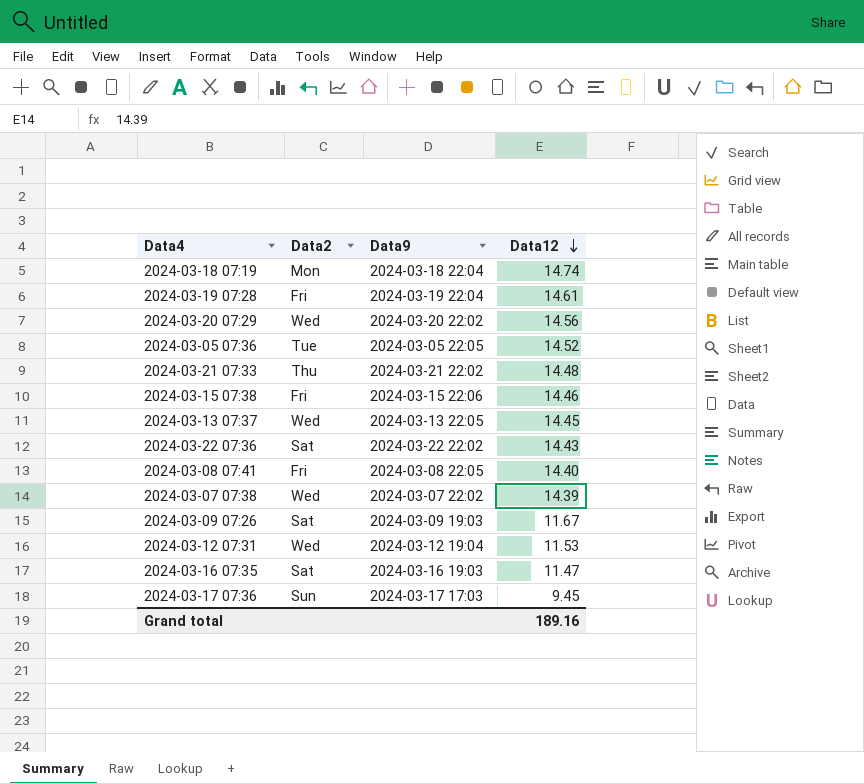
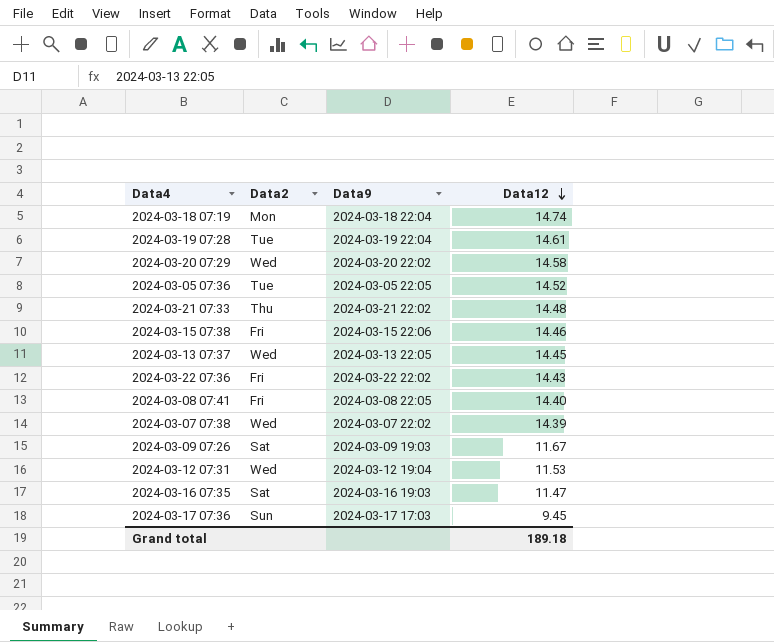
2024-03-19 07:28 | Data2: Fri -> Tue
2024-03-20 07:29 | Data12: 14.56 -> 14.58
2024-03-22 07:36 | Data2: Sat -> Fri
Grand total | Data12: 189.16 -> 189.18

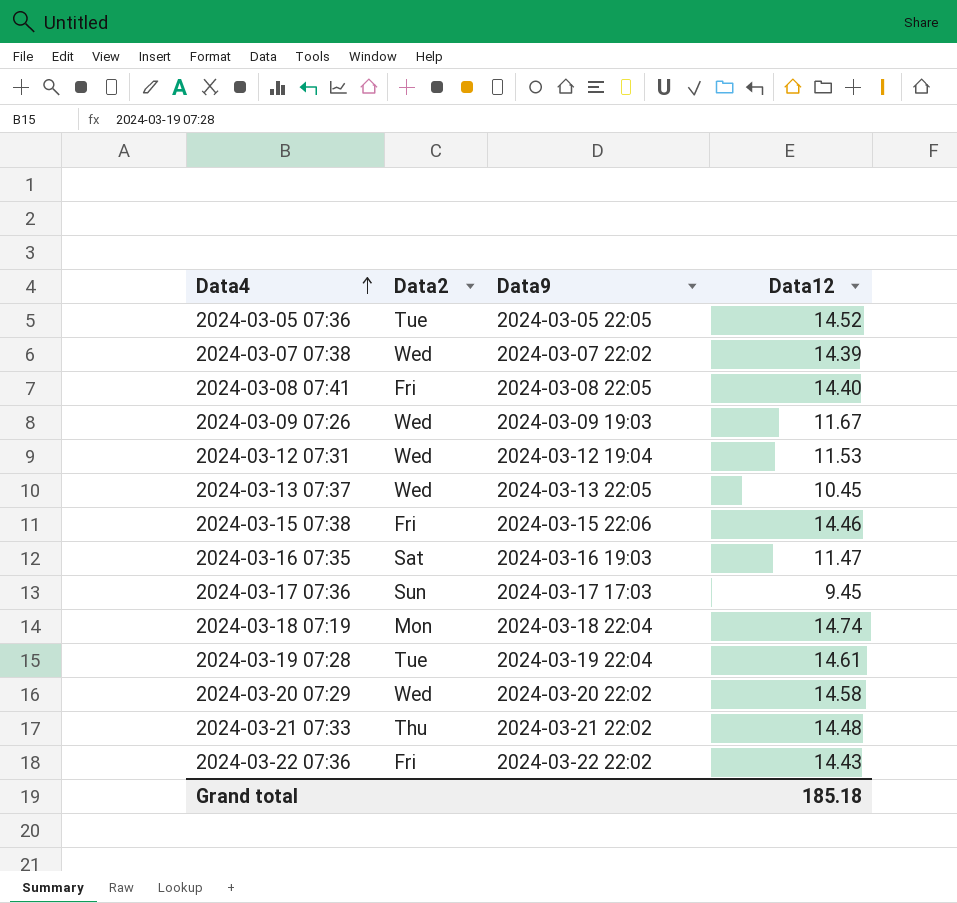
row order: Data12 descending -> Data4 ascending
2024-03-09 07:26 | Data2: Sat -> Wed
2024-03-13 07:37 | Data12: 14.45 -> 10.45
Grand total | Data12: 189.18 -> 185.18

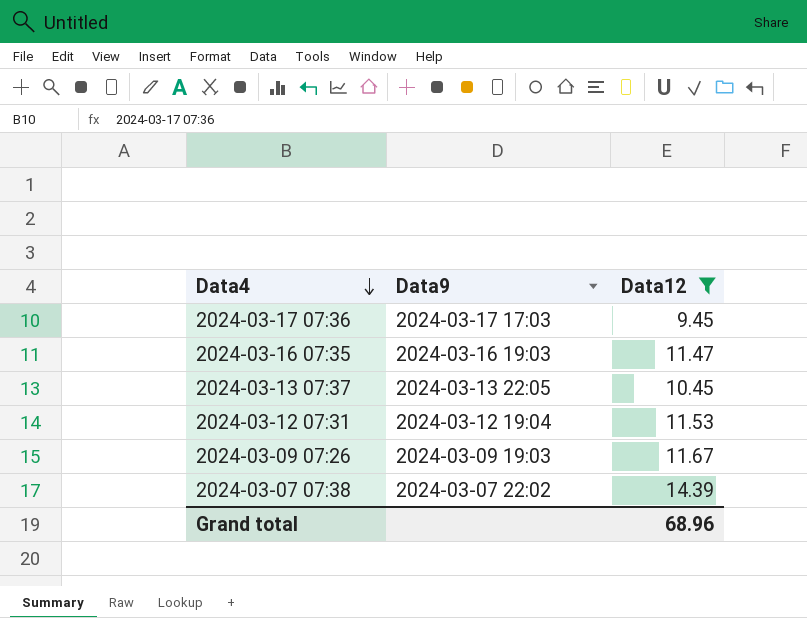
filter: none -> Data12 <= 14.39
row order: Data4 ascending -> Data4 descending
column Data2 | position: 2 -> none
Grand total | Data12: 185.18 -> 68.96

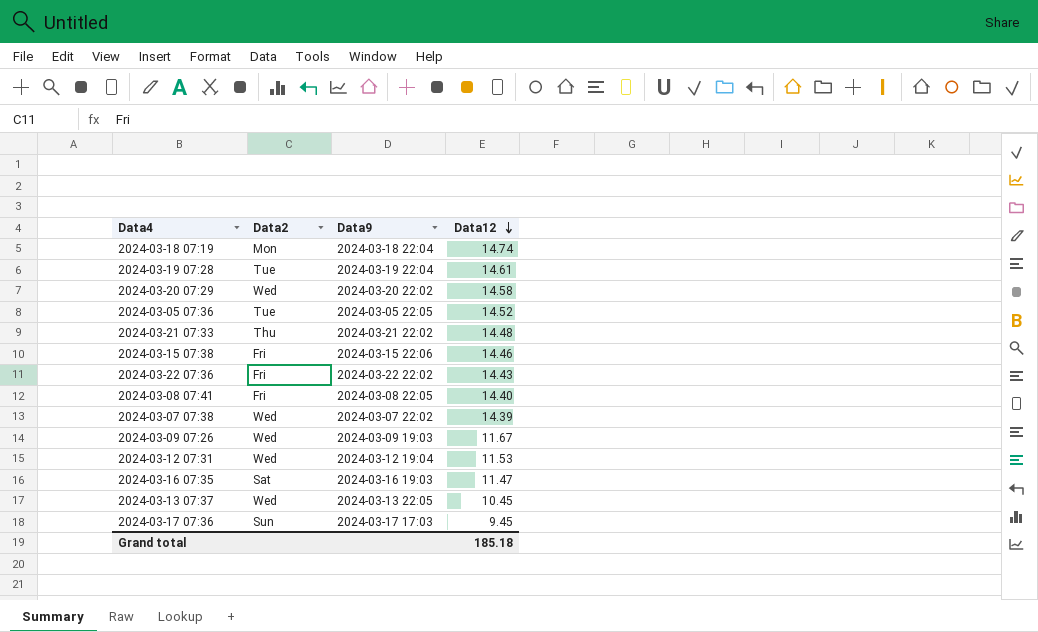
filter: Data12 <= 14.39 -> none
row order: Data4 descending -> Data12 descending
column Data2 | position: none -> 2
Grand total | Data12: 68.96 -> 185.18

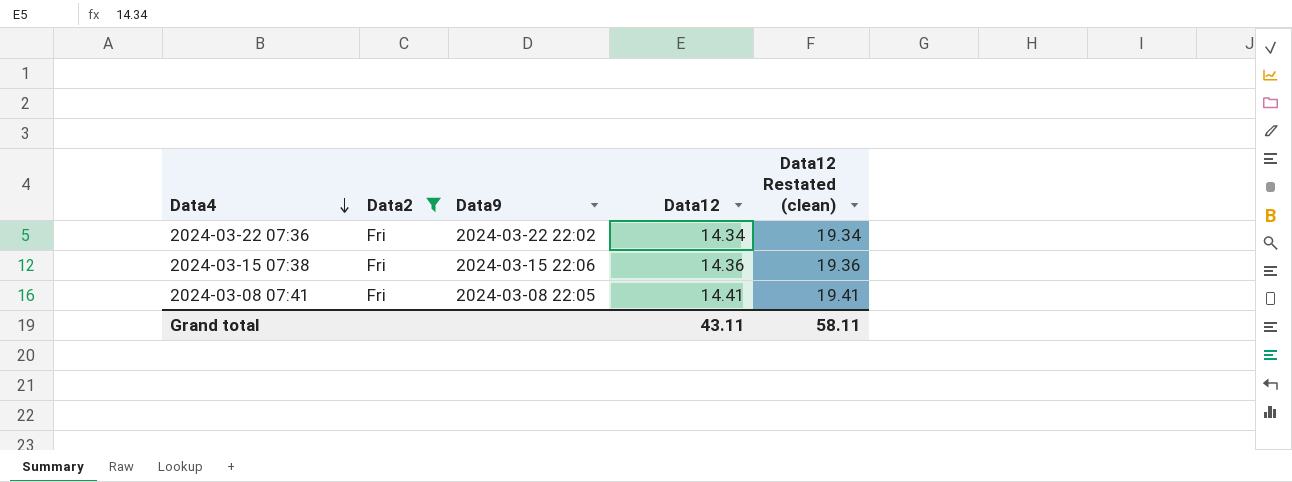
filter: none -> Data2 = Fri
row order: Data12 descending -> Data4 descending
column Data12 Restated (clean) | formula: none -> [Data12] + 5
2024-03-22 07:36 | Data12: 14.43 -> 14.34
2024-03-15 07:38 | Data12: 14.46 -> 14.36
2024-03-08 07:41 | Data12: 14.40 -> 14.41
Grand total | Data12: 185.18 -> 43.11

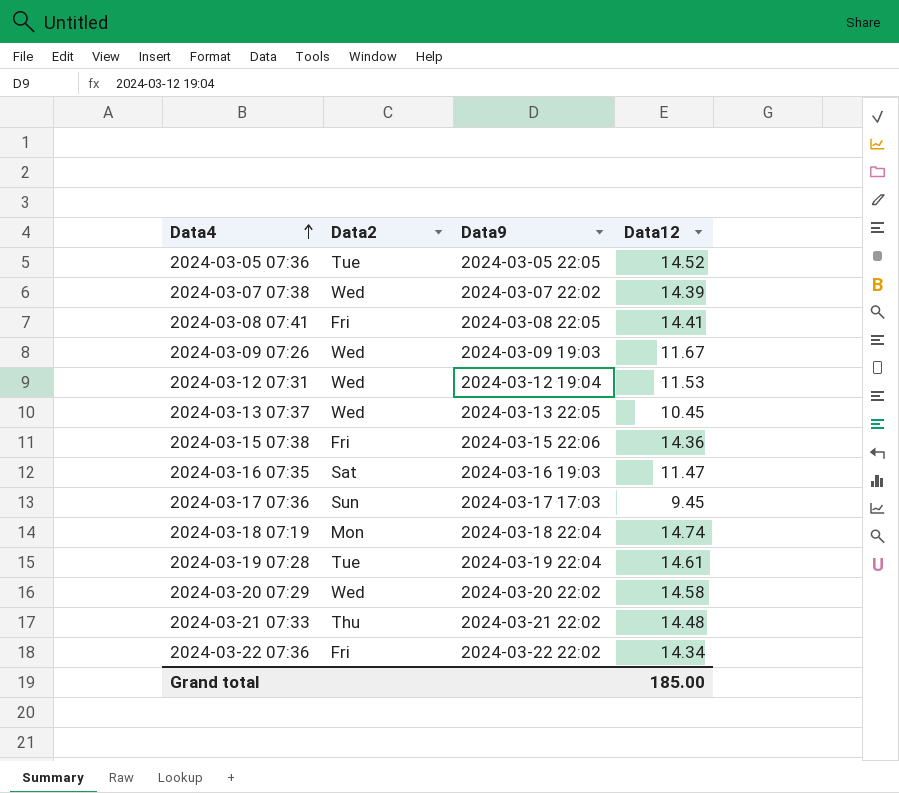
filter: Data2 = Fri -> none
row order: Data4 descending -> Data4 ascending
column Data12 Restated (clean) | formula: [Data12] + 5 -> none
Grand total | Data12: 43.11 -> 185.00

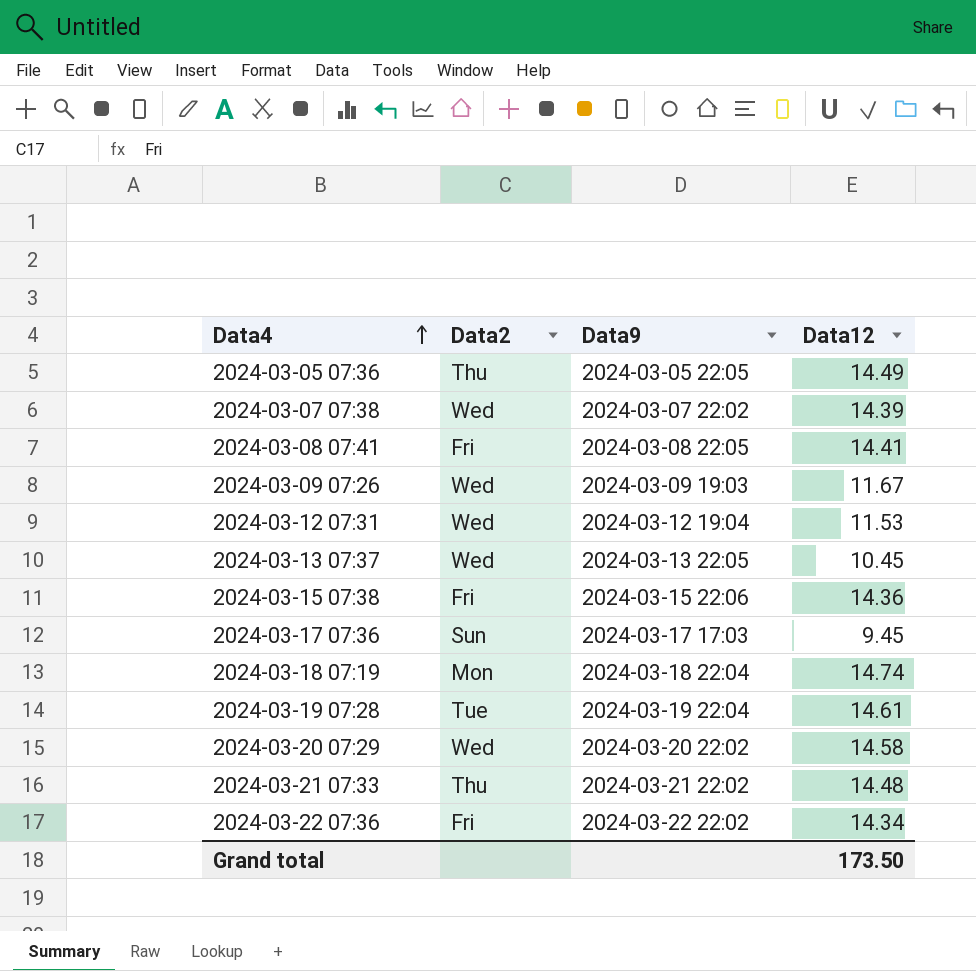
row 2024-03-16 07:35: Sat | 2024-03-16 19:03 | 11.47 -> none
2024-03-05 07:36 | Data2: Tue -> Thu
2024-03-05 07:36 | Data12: 14.52 -> 14.49
Grand total | Data12: 185.00 -> 173.50

